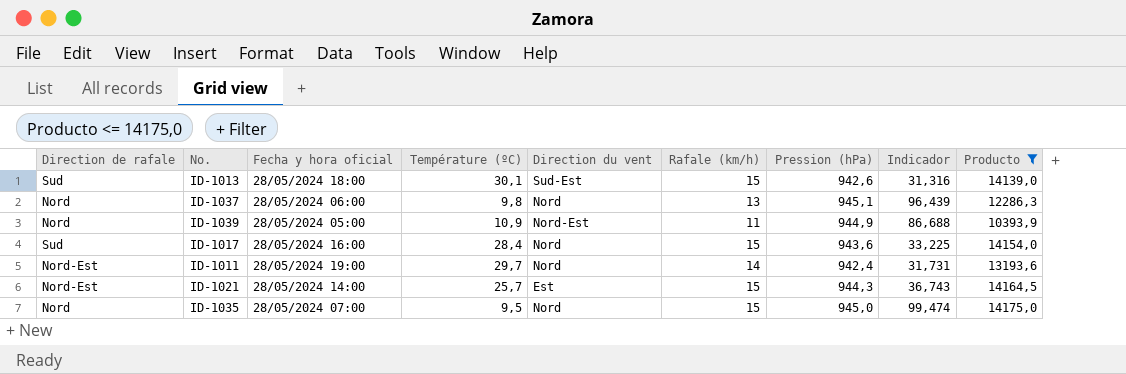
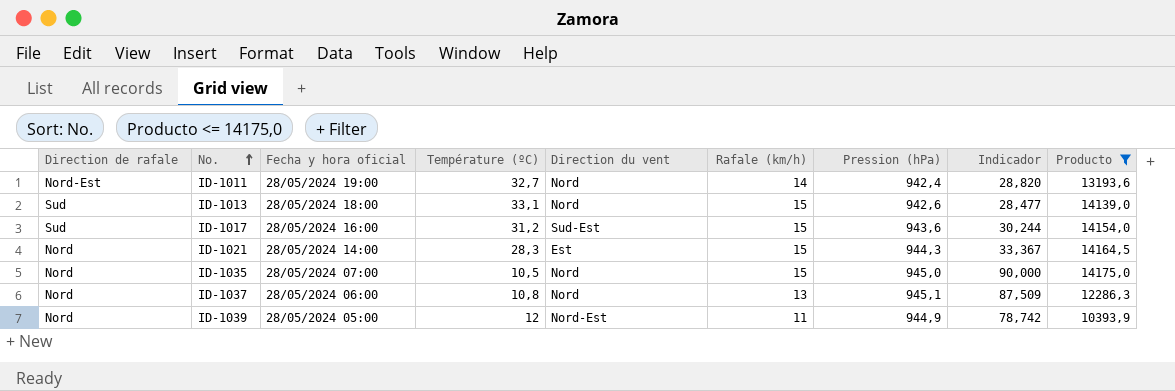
row order: none -> No. ascending
ID-1011 | Température (ºC): 29,7 -> 32,7
ID-1011 | Indicador: 31,731 -> 28,820
ID-1013 | Température (ºC): 30,1 -> 33,1
ID-1013 | Direction du vent: Sud-Est -> Nord
ID-1013 | Indicador: 31,316 -> 28,477
ID-1017 | Température (ºC): 28,4 -> 31,2
ID-1017 | Direction du vent: Nord -> Sud-Est
ID-1017 | Indicador: 33,225 -> 30,244
ID-1021 | Direction de rafale: Nord-Est -> Nord
ID-1021 | Température (ºC): 25,7 -> 28,3
ID-1021 | Indicador: 36,743 -> 33,367
ID-1035 | Température (ºC): 9,5 -> 10,5
ID-1035 | Indicador: 99,474 -> 90,000
ID-1037 | Température (ºC): 9,8 -> 10,8
ID-1037 | Indicador: 96,439 -> 87,509
ID-1039 | Température (ºC): 10,9 -> 12
ID-1039 | Indicador: 86,688 -> 78,742

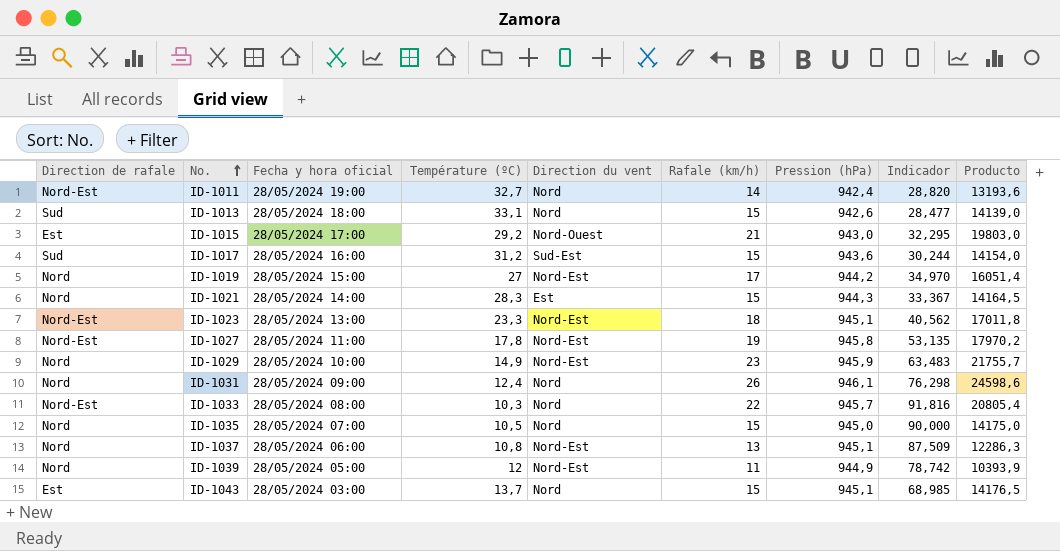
filter: Producto <= 14175,0 -> none
ID-1037 | Direction du vent: Nord -> Nord-Est

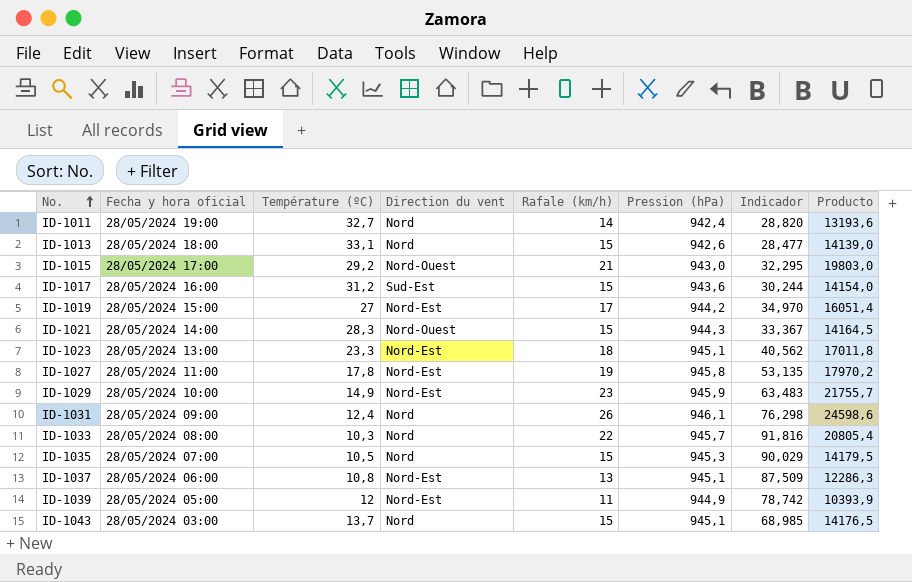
column Direction de rafale | position: 1 -> none
ID-1021 | Direction du vent: Est -> Nord-Ouest
ID-1035 | Pression (hPa): 945,0 -> 945,3
ID-1035 | Indicador: 90,000 -> 90,029
ID-1035 | Producto: 14175,0 -> 14179,5

